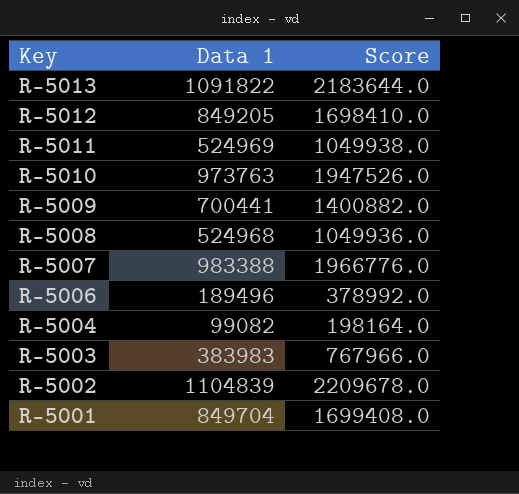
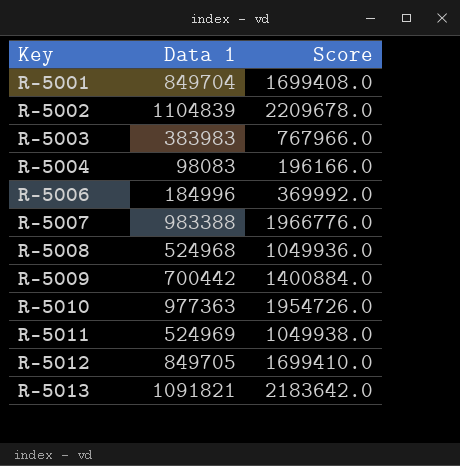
row order: Key descending -> Key ascending
R-5004 | Data 1: 99082 -> 98083
R-5004 | Score: 198164.0 -> 196166.0
R-5006 | Data 1: 189496 -> 184996
R-5006 | Score: 378992.0 -> 369992.0
R-5009 | Data 1: 700441 -> 700442
R-5009 | Score: 1400882.0 -> 1400884.0
R-5010 | Data 1: 973763 -> 977363
R-5010 | Score: 1947526.0 -> 1954726.0
R-5012 | Data 1: 849205 -> 849705
R-5012 | Score: 1698410.0 -> 1699410.0
R-5013 | Data 1: 1091822 -> 1091821
R-5013 | Score: 2183644.0 -> 2183642.0

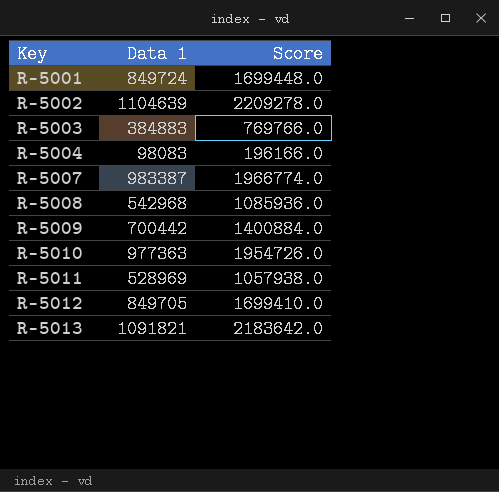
row R-5006: 184996 | 369992.0 -> none
R-5001 | Data 1: 849704 -> 849724
R-5001 | Score: 1699408.0 -> 1699448.0
R-5002 | Data 1: 1104839 -> 1104639
R-5002 | Score: 2209678.0 -> 2209278.0
R-5003 | Data 1: 383983 -> 384883
R-5003 | Score: 767966.0 -> 769766.0
R-5007 | Data 1: 983388 -> 983387
R-5007 | Score: 1966776.0 -> 1966774.0
R-5008 | Data 1: 524968 -> 542968
R-5008 | Score: 1049936.0 -> 1085936.0
R-5011 | Data 1: 524969 -> 528969
R-5011 | Score: 1049938.0 -> 1057938.0

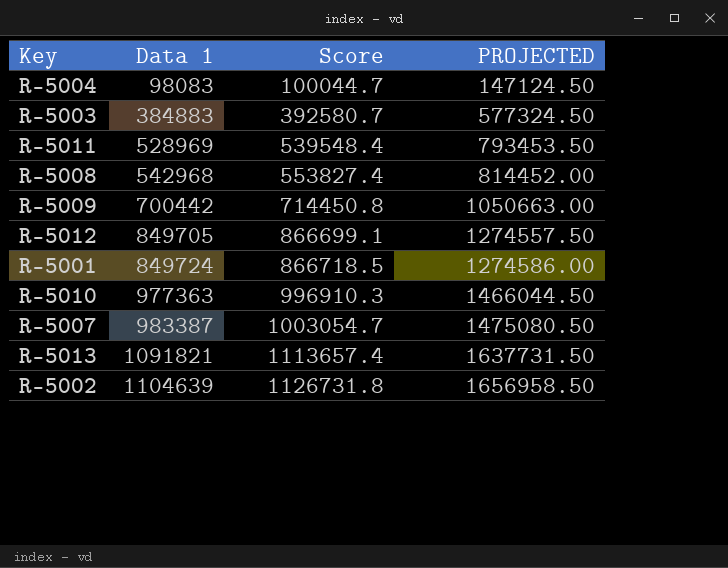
row order: Key ascending -> Data 1 ascending
column Score | formula: [Data 1] * 2 -> [Data 1] * 1.02
column PROJECTED | formula: none -> [Data 1] * 1.5

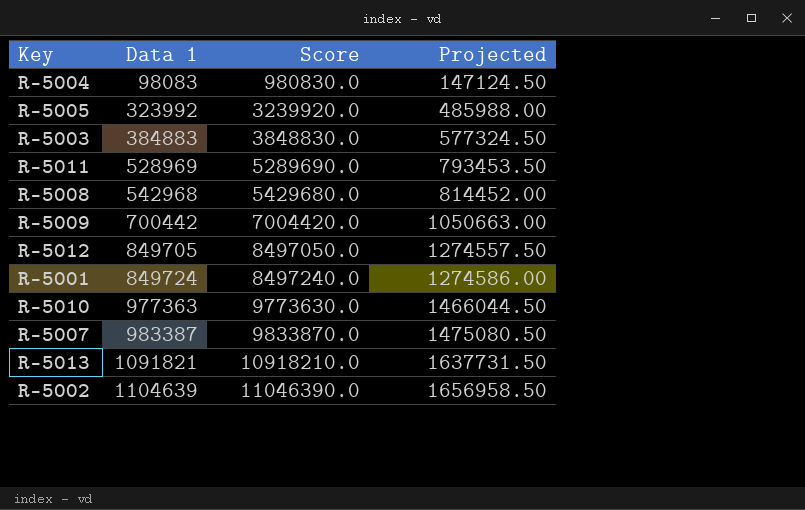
column Score | formula: [Data 1] * 1.02 -> [Data 1] * 10
column name: PROJECTED -> Projected
row R-5005: none -> 323992 | 3239920.0 | 485988.00

